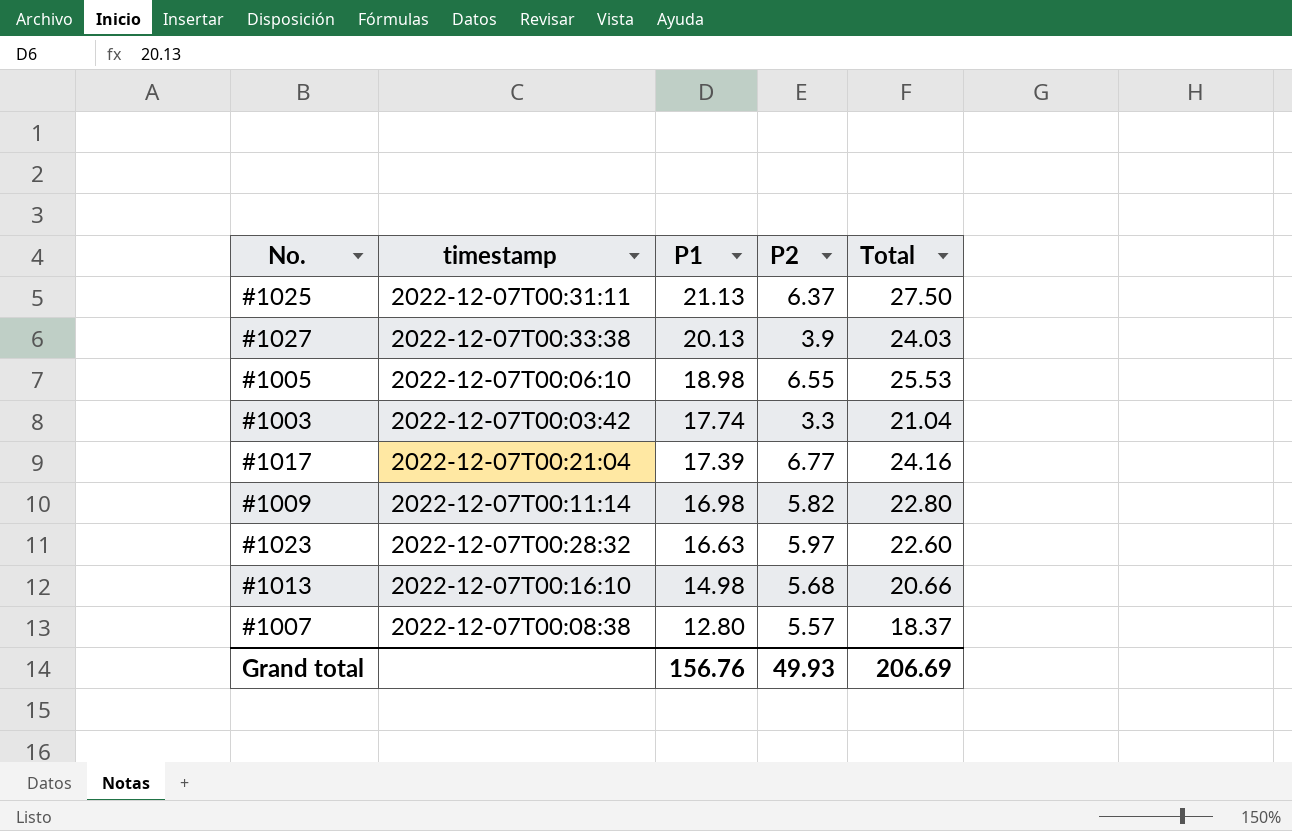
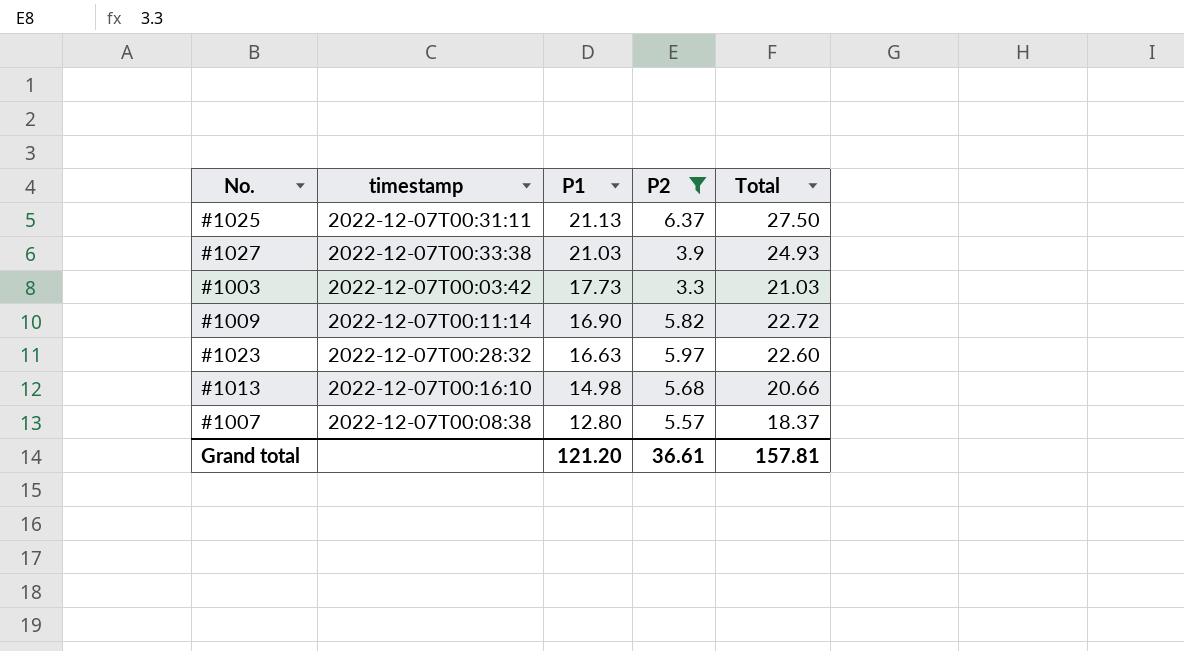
filter: none -> P2 <= 6.37
#1027 | P1: 20.13 -> 21.03
#1027 | Total: 24.03 -> 24.93
#1003 | P1: 17.74 -> 17.73
#1003 | Total: 21.04 -> 21.03
#1009 | P1: 16.98 -> 16.90
#1009 | Total: 22.80 -> 22.72
Grand total | P1: 156.76 -> 121.20
Grand total | P2: 49.93 -> 36.61
Grand total | Total: 206.69 -> 157.81

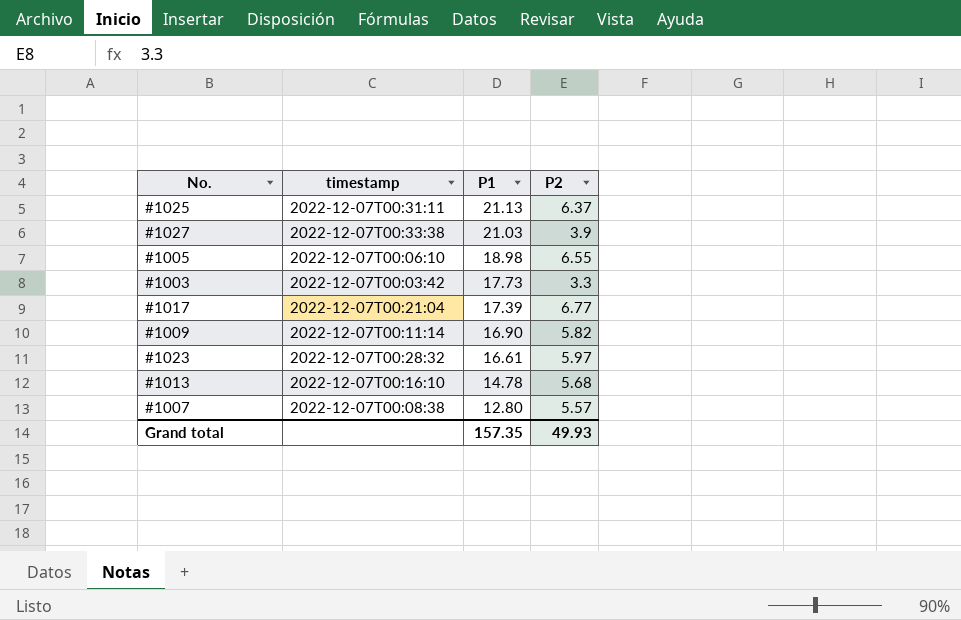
filter: P2 <= 6.37 -> none
column Total | formula: [P1] + [P2] -> none
#1023 | P1: 16.63 -> 16.61
#1013 | P1: 14.98 -> 14.78
Grand total | P1: 121.20 -> 157.35
Grand total | P2: 36.61 -> 49.93

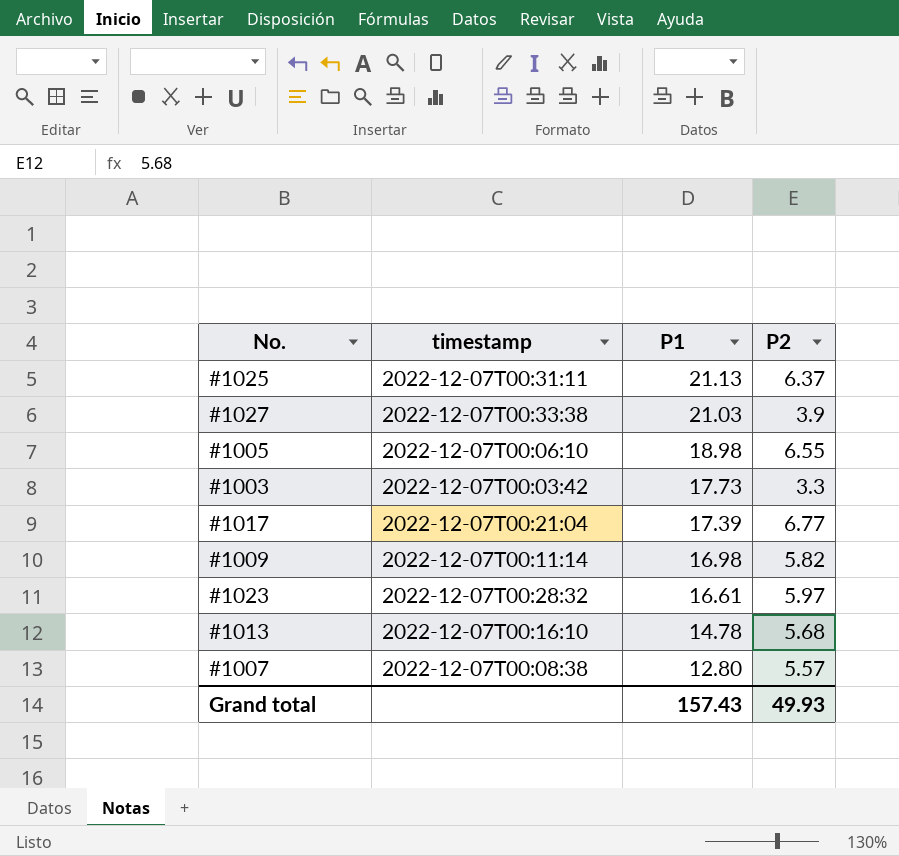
#1009 | P1: 16.90 -> 16.98
Grand total | P1: 157.35 -> 157.43

